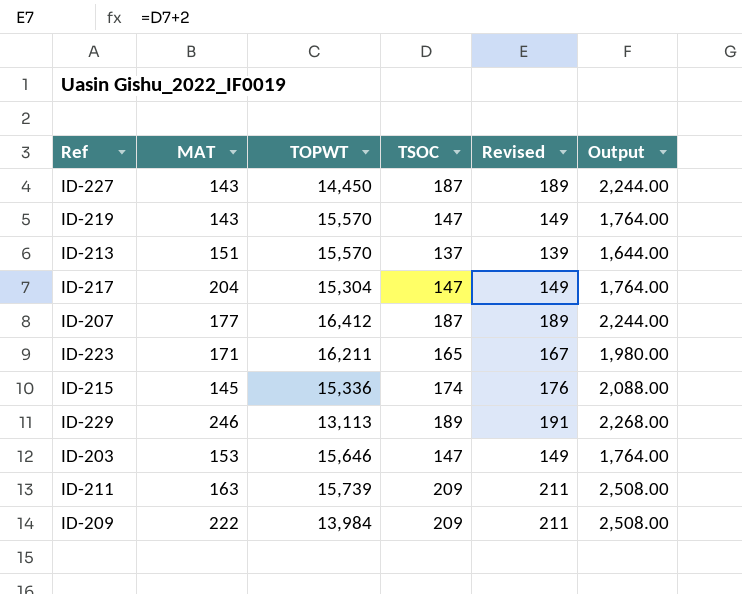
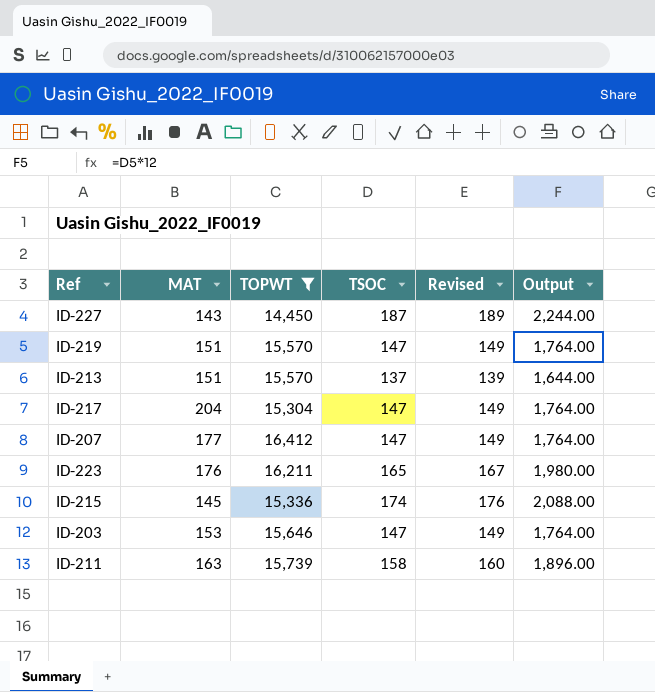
filter: none -> TOPWT >= 14,450
ID-219 | MAT: 143 -> 151
ID-207 | TSOC: 187 -> 147
ID-207 | Revised: 189 -> 149
ID-207 | Output: 2,244.00 -> 1,764.00
ID-223 | MAT: 171 -> 176
ID-211 | TSOC: 209 -> 158
ID-211 | Revised: 211 -> 160
ID-211 | Output: 2,508.00 -> 1,896.00

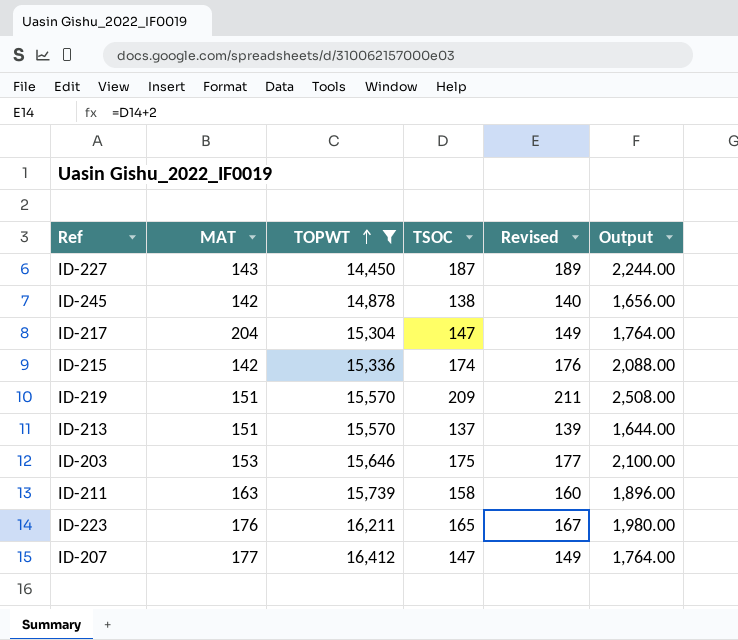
row order: none -> TOPWT ascending
row ID-245: none -> 142 | 14,878 | 138 | 140 | 1,656.00
ID-215 | MAT: 145 -> 142
ID-219 | TSOC: 147 -> 209
ID-219 | Revised: 149 -> 211
ID-219 | Output: 1,764.00 -> 2,508.00
ID-203 | TSOC: 147 -> 175
ID-203 | Revised: 149 -> 177
ID-203 | Output: 1,764.00 -> 2,100.00

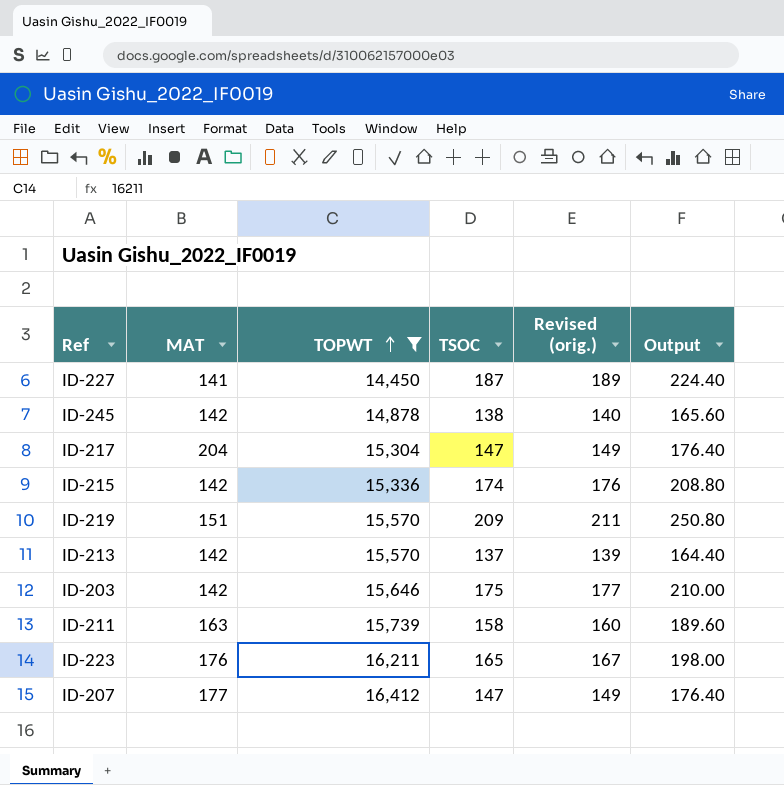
column name: Revised -> Revised (orig.)
column Output | formula: [TSOC] * 12 -> [TSOC] * 1.2
ID-227 | MAT: 143 -> 141
ID-213 | MAT: 151 -> 142
ID-203 | MAT: 153 -> 142

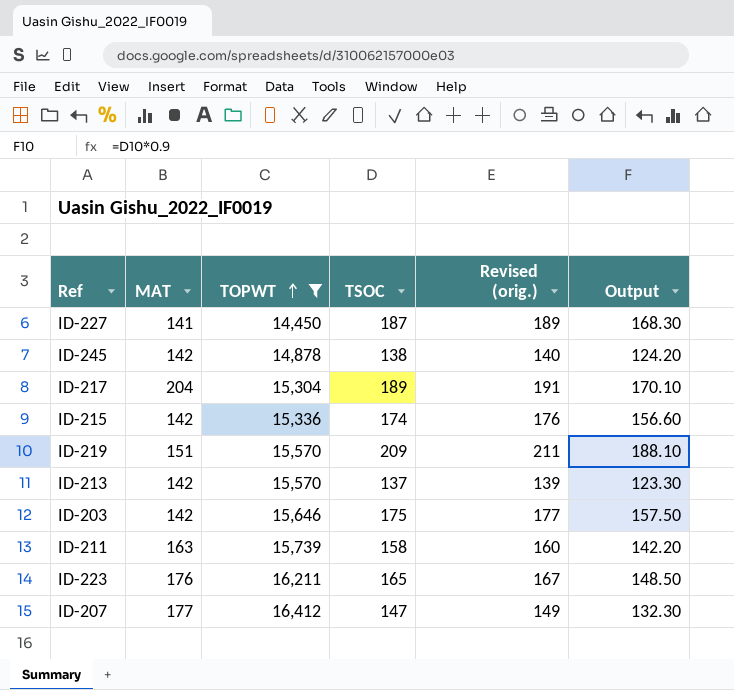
column Output | formula: [TSOC] * 1.2 -> [TSOC] * 0.9
ID-217 | TSOC: 147 -> 189
ID-217 | Revised (orig.): 149 -> 191

